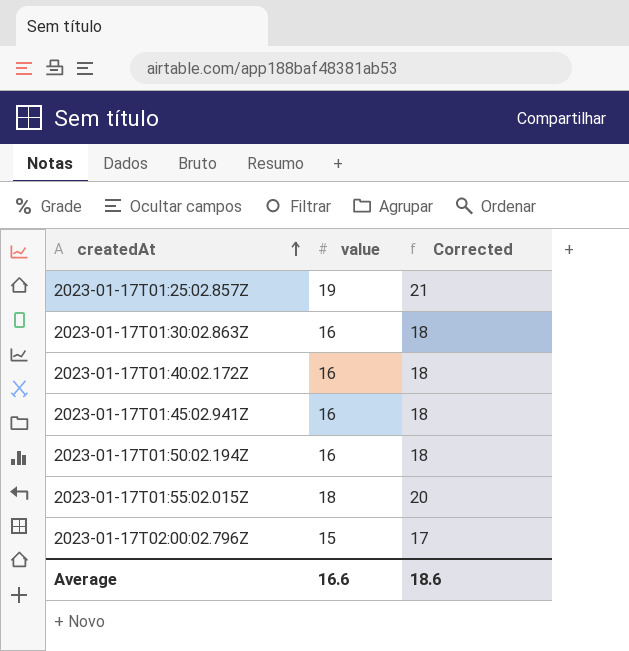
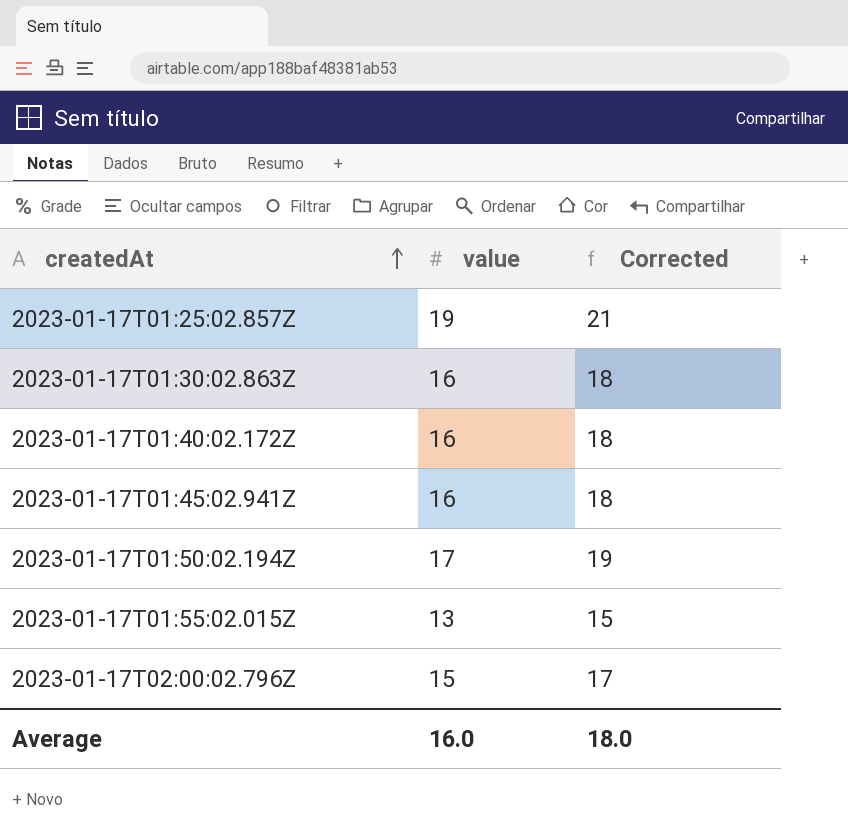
2023-01-17T01:50:02.194Z | value: 16 -> 17
2023-01-17T01:50:02.194Z | Corrected: 18 -> 19
2023-01-17T01:55:02.015Z | value: 18 -> 13
2023-01-17T01:55:02.015Z | Corrected: 20 -> 15
Average | value: 16.6 -> 16.0
Average | Corrected: 18.6 -> 18.0

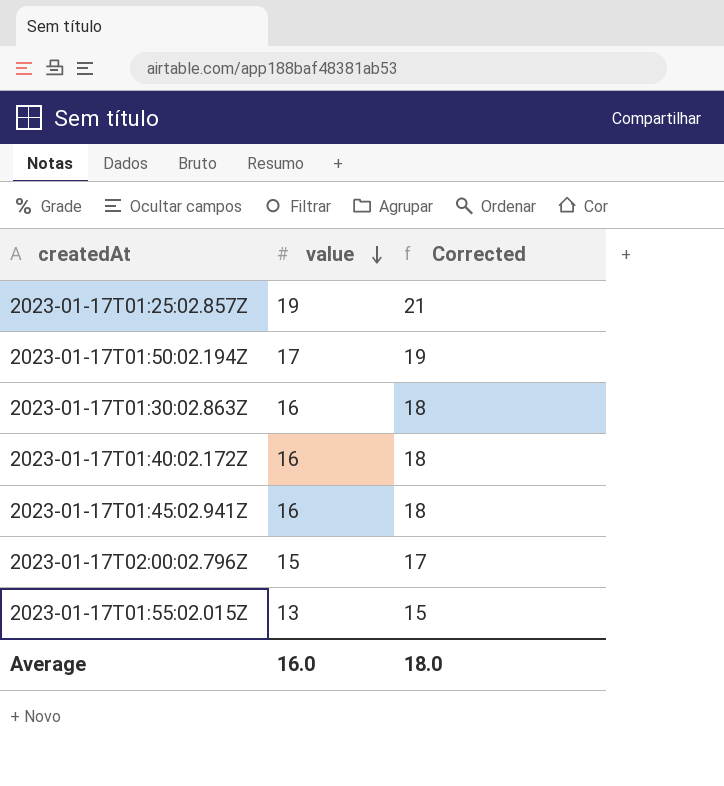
row order: createdAt ascending -> value descending

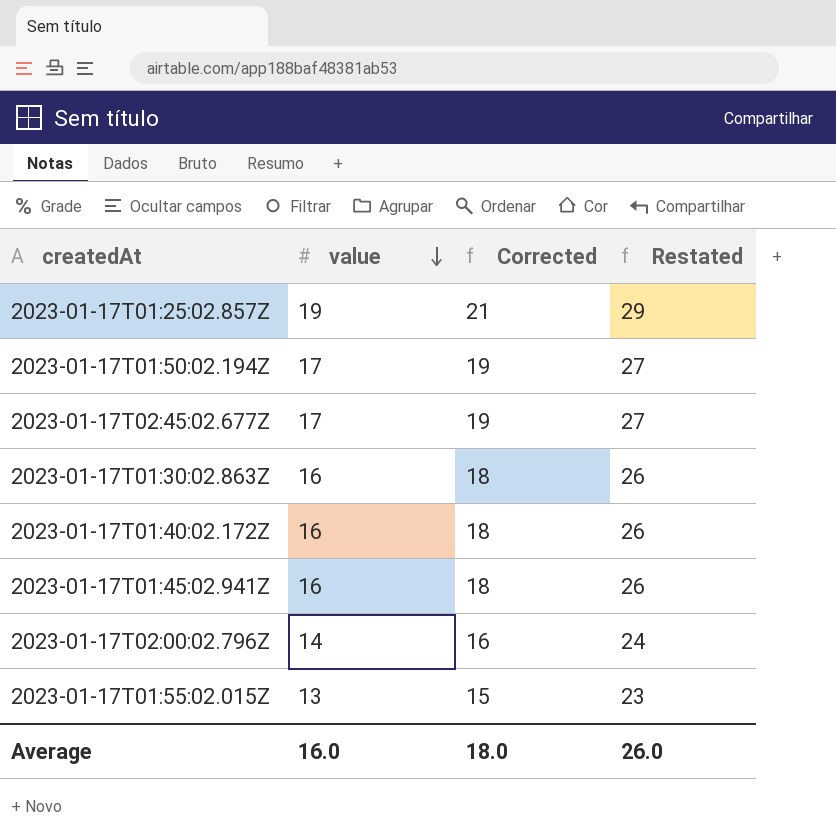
column Restated | formula: none -> [value] + 10
row 2023-01-17T02:45:02.677Z: none -> 17 | 19 | 27
2023-01-17T02:00:02.796Z | value: 15 -> 14
2023-01-17T02:00:02.796Z | Corrected: 17 -> 16

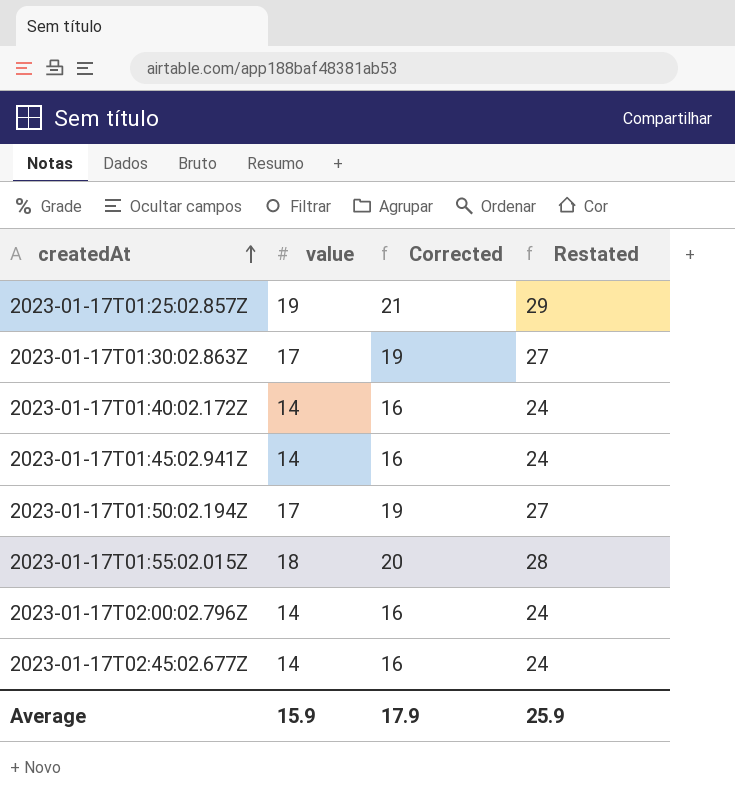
row order: value descending -> createdAt ascending
2023-01-17T01:30:02.863Z | value: 16 -> 17
2023-01-17T01:30:02.863Z | Corrected: 18 -> 19
2023-01-17T01:30:02.863Z | Restated: 26 -> 27
2023-01-17T01:40:02.172Z | value: 16 -> 14
2023-01-17T01:40:02.172Z | Corrected: 18 -> 16
2023-01-17T01:40:02.172Z | Restated: 26 -> 24
2023-01-17T01:45:02.941Z | value: 16 -> 14
2023-01-17T01:45:02.941Z | Corrected: 18 -> 16
2023-01-17T01:45:02.941Z | Restated: 26 -> 24
2023-01-17T01:55:02.015Z | value: 13 -> 18
2023-01-17T01:55:02.015Z | Corrected: 15 -> 20
2023-01-17T01:55:02.015Z | Restated: 23 -> 28
2023-01-17T02:45:02.677Z | value: 17 -> 14
2023-01-17T02:45:02.677Z | Corrected: 19 -> 16
2023-01-17T02:45:02.677Z | Restated: 27 -> 24
Average | value: 16.0 -> 15.9
Average | Corrected: 18.0 -> 17.9
Average | Restated: 26.0 -> 25.9

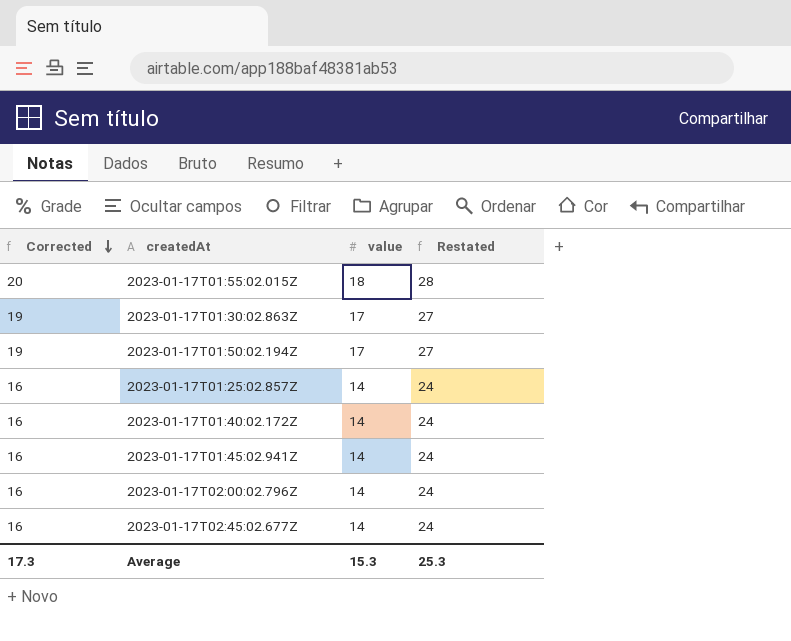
row order: createdAt ascending -> Corrected descending
column Corrected | position: 3 -> 1
2023-01-17T01:25:02.857Z | Corrected: 21 -> 16
2023-01-17T01:25:02.857Z | value: 19 -> 14
2023-01-17T01:25:02.857Z | Restated: 29 -> 24
Average | Corrected: 17.9 -> 17.3
Average | value: 15.9 -> 15.3
Average | Restated: 25.9 -> 25.3

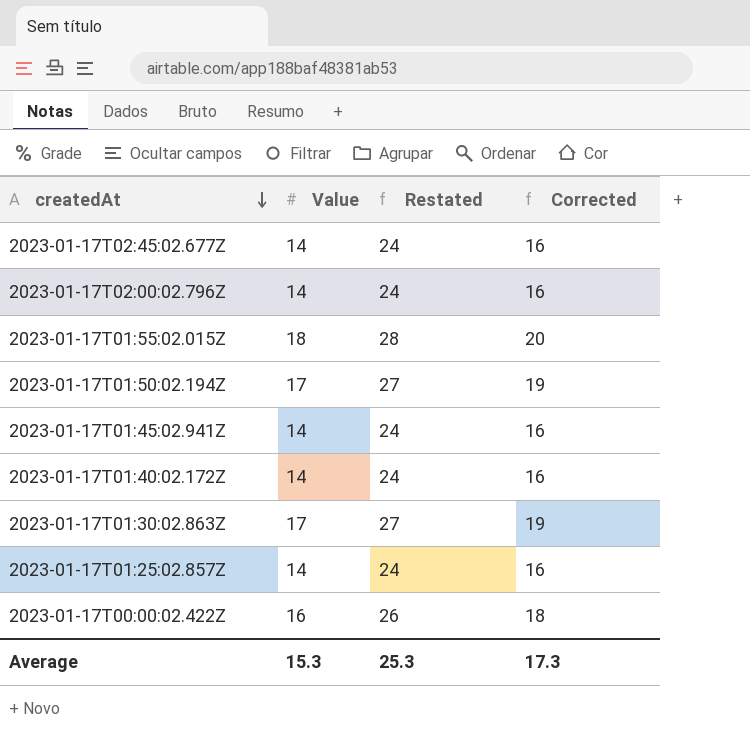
row order: Corrected descending -> createdAt descending
column name: value -> Value
column Corrected | position: 1 -> 4
row 2023-01-17T00:00:02.422Z: none -> 16 | 26 | 18

